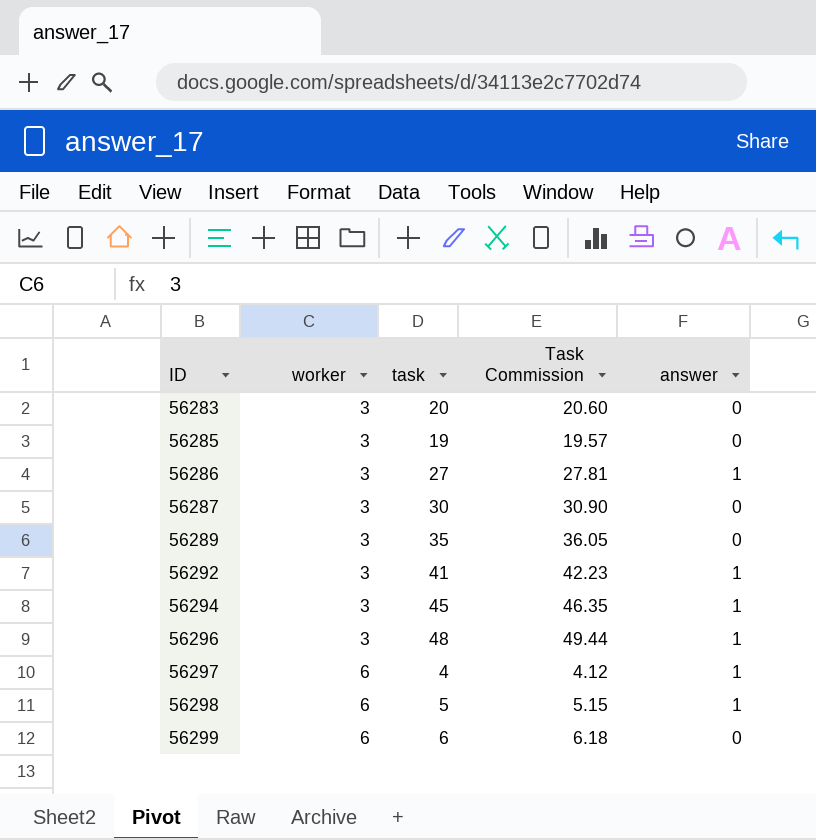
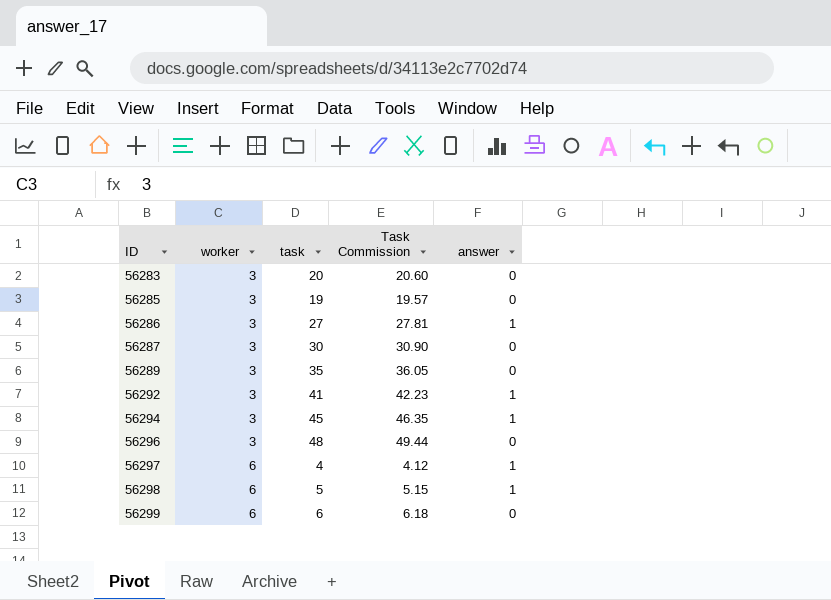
56296 | answer: 1 -> 0

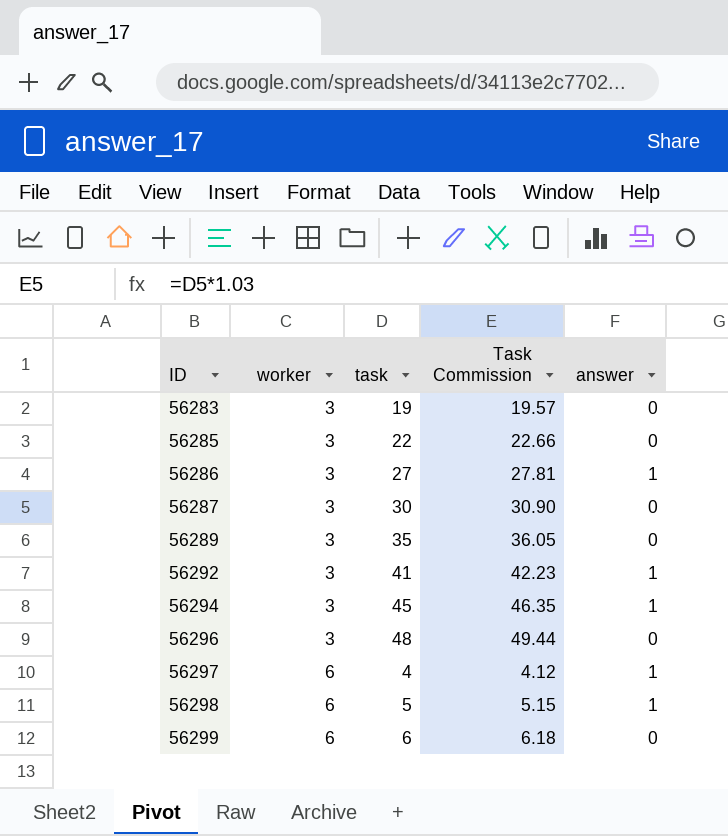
56283 | task: 20 -> 19
56283 | Task Commission: 20.60 -> 19.57
56285 | task: 19 -> 22
56285 | Task Commission: 19.57 -> 22.66

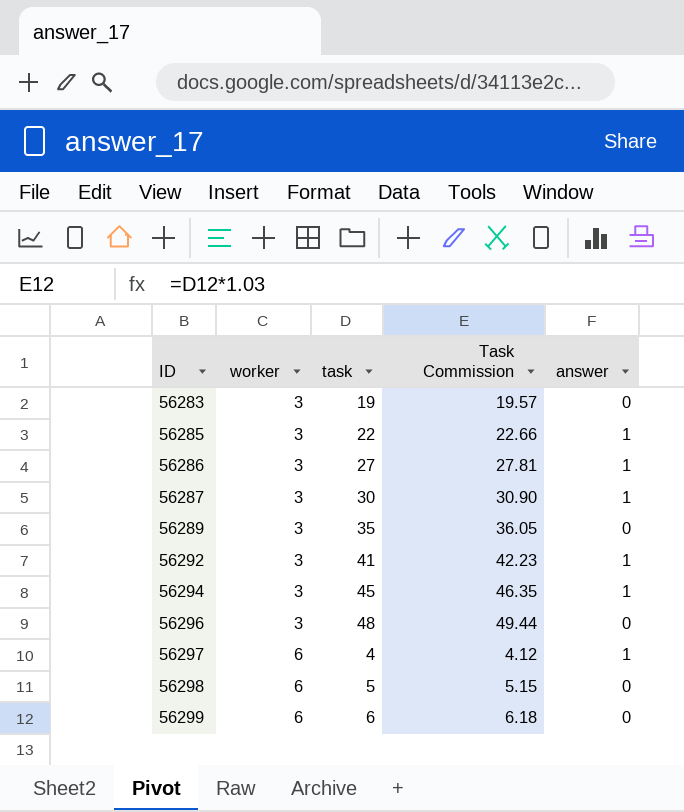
56285 | answer: 0 -> 1
56287 | answer: 0 -> 1
56298 | answer: 1 -> 0

